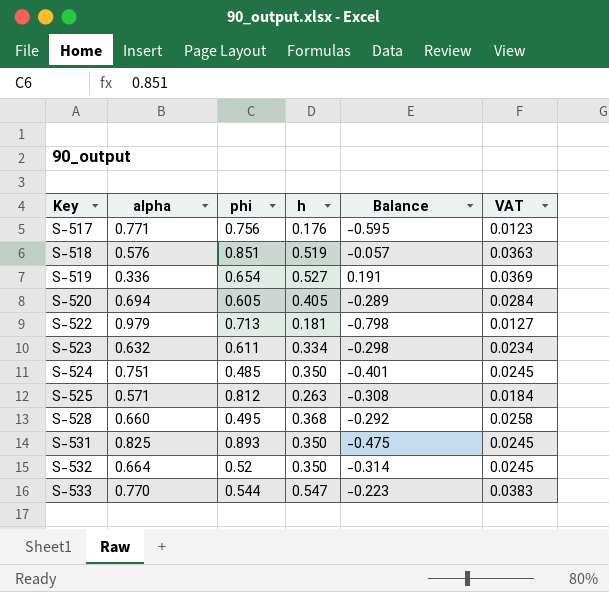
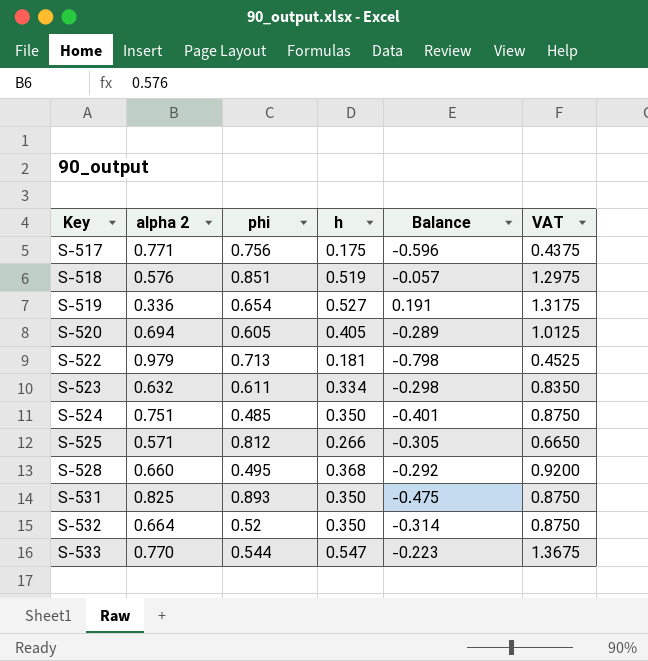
column name: alpha -> alpha 2
column VAT | formula: [h] * 0.07 -> [h] * 2.5
S-517 | h: 0.176 -> 0.175
S-517 | Balance: -0.595 -> -0.596
S-525 | h: 0.263 -> 0.266
S-525 | Balance: -0.308 -> -0.305

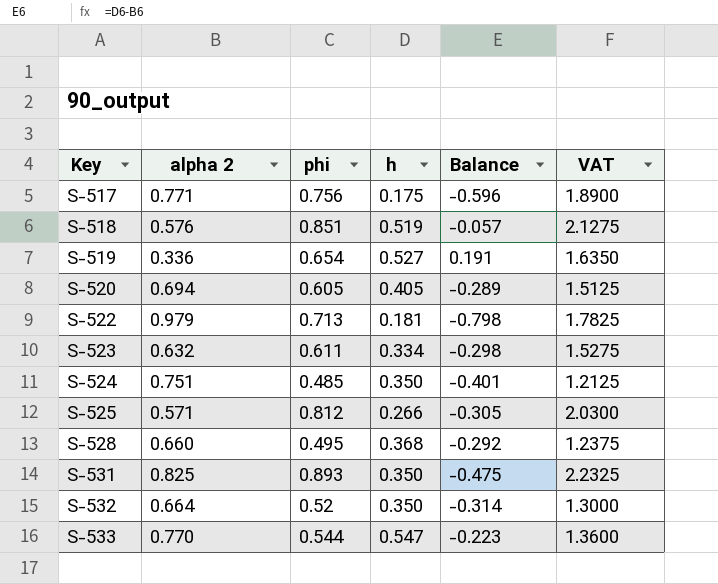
column VAT | formula: [h] * 2.5 -> [phi] * 2.5

